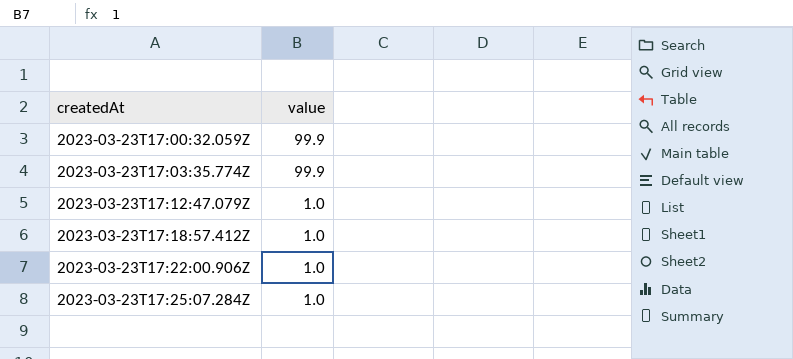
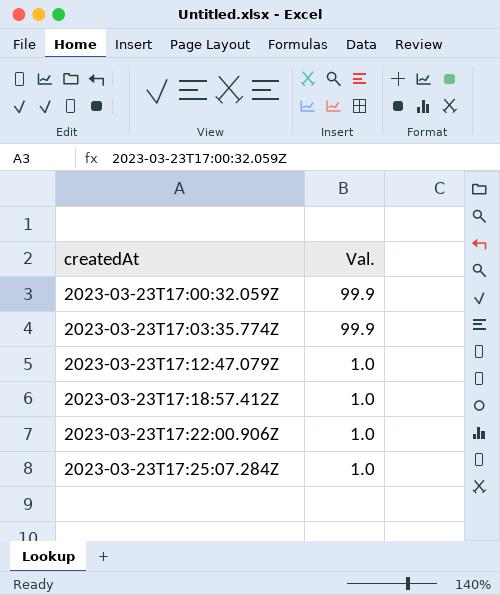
column name: value -> Val.

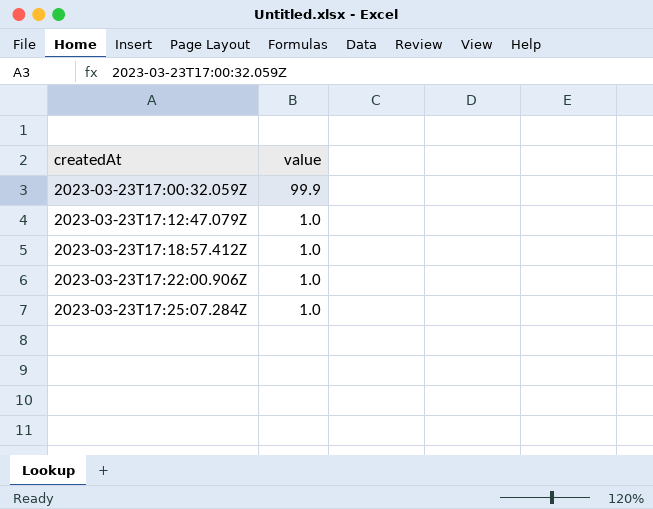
column name: Val. -> value
row 2023-03-23T17:03:35.774Z: 99.9 -> none

